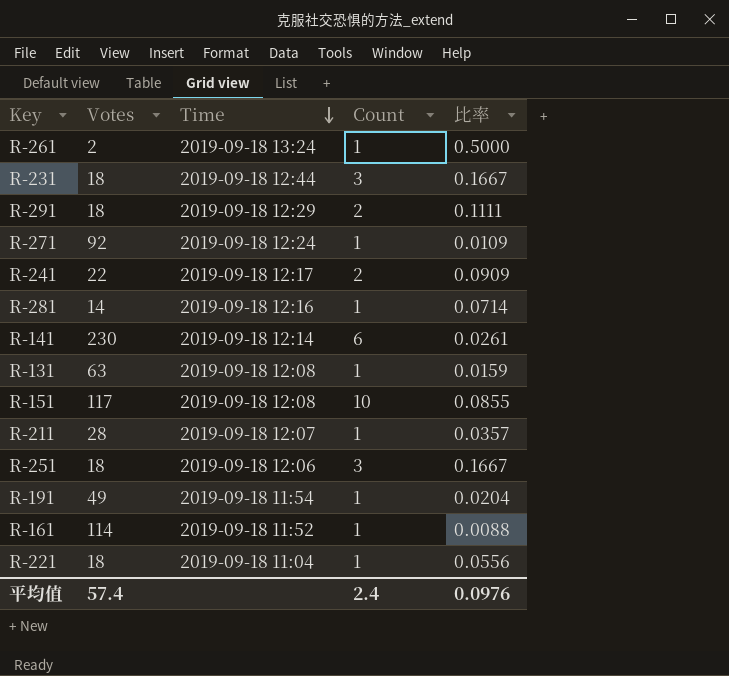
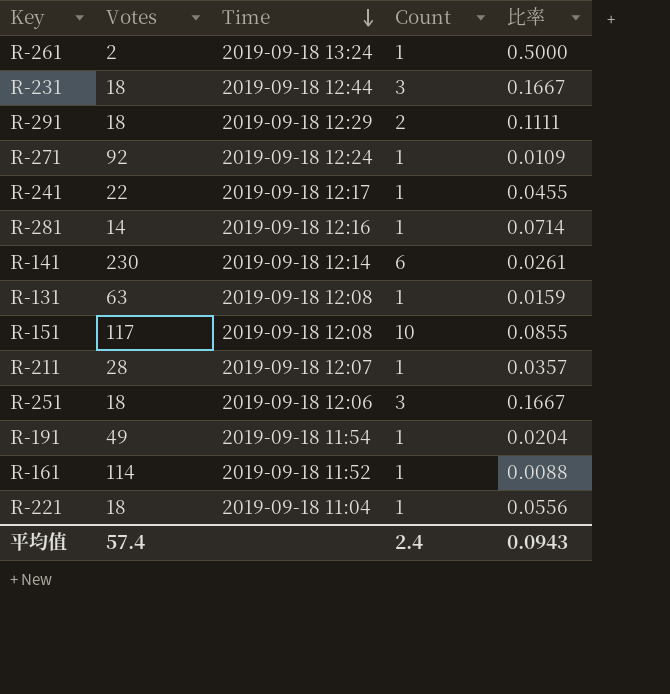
R-241 | Count: 2 -> 1
R-241 | 比率: 0.0909 -> 0.0455
平均值 | 比率: 0.0976 -> 0.0943

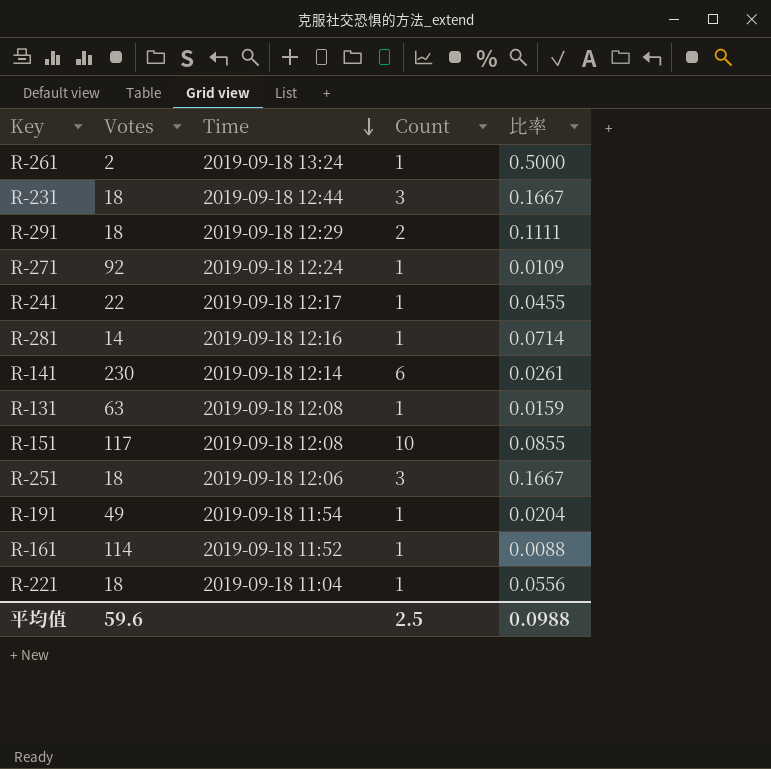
row R-211: 28 | 2019-09-18 12:07 | 1 | 0.0357 -> none
平均值 | Votes: 57.4 -> 59.6
平均值 | Count: 2.4 -> 2.5
平均值 | 比率: 0.0943 -> 0.0988

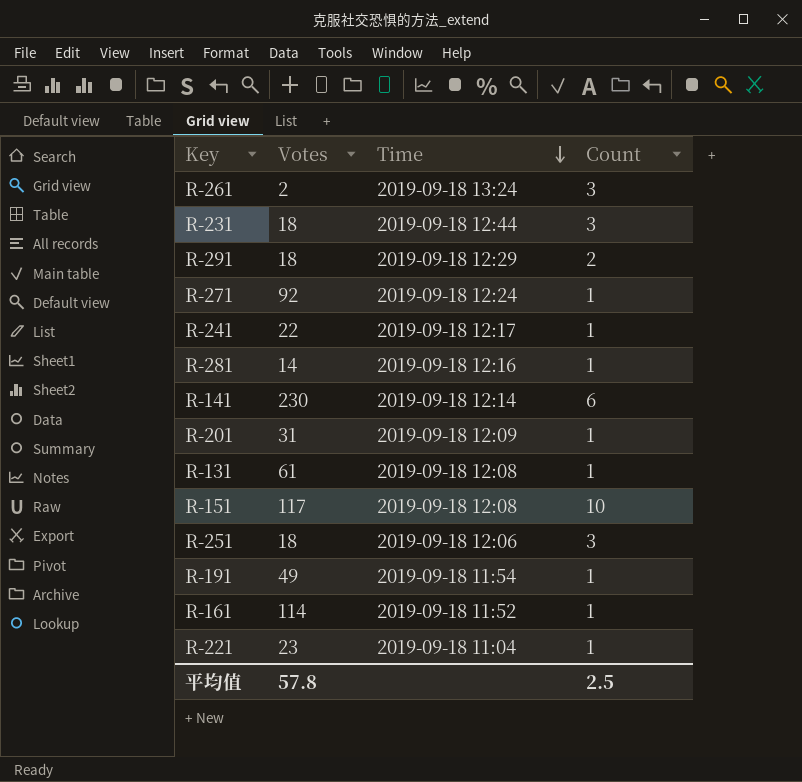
column 比率 | formula: [Count] / [Votes] -> none
R-261 | Count: 1 -> 3
row R-201: none -> 31 | 2019-09-18 12:09 | 1
R-131 | Votes: 63 -> 61
R-221 | Votes: 18 -> 23
平均值 | Votes: 59.6 -> 57.8

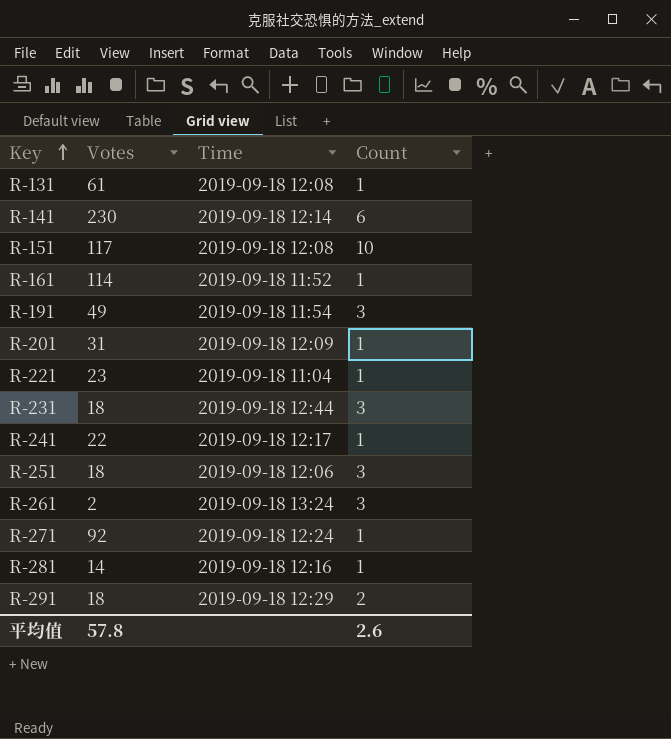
row order: Time descending -> Key ascending
R-191 | Count: 1 -> 3
平均值 | Count: 2.5 -> 2.6

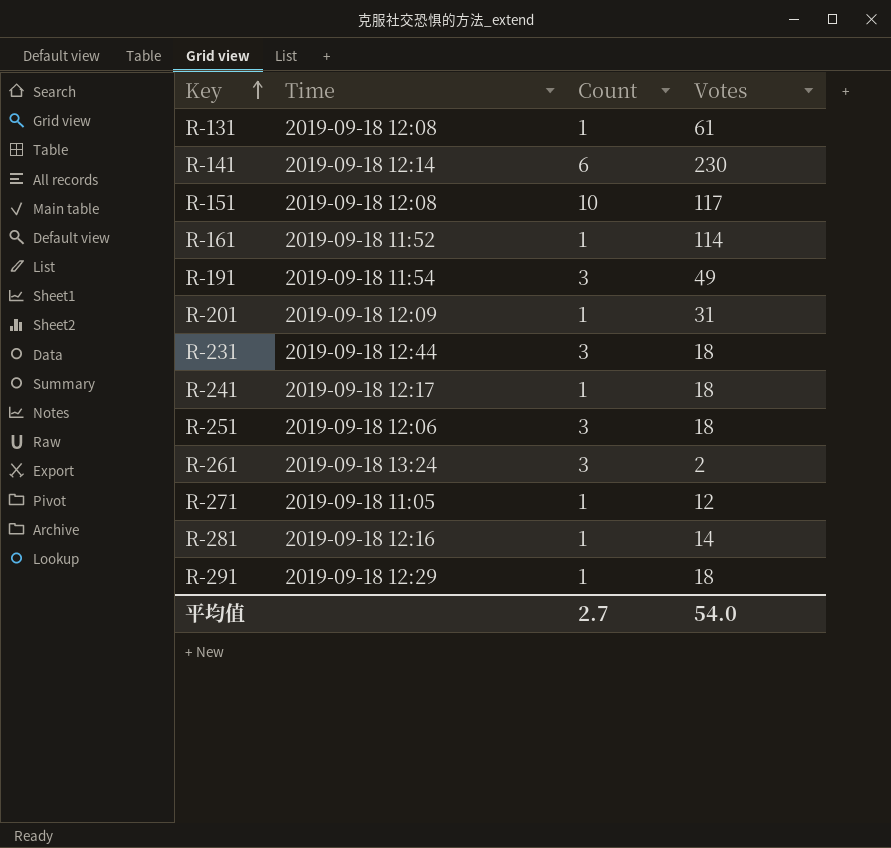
column Votes | position: 2 -> 4
row R-221: 23 | 2019-09-18 11:04 | 1 -> none
R-241 | Votes: 22 -> 18
R-271 | Time: 2019-09-18 12:24 -> 2019-09-18 11:05
R-271 | Votes: 92 -> 12
R-291 | Count: 2 -> 1
平均值 | Count: 2.6 -> 2.7
平均值 | Votes: 57.8 -> 54.0

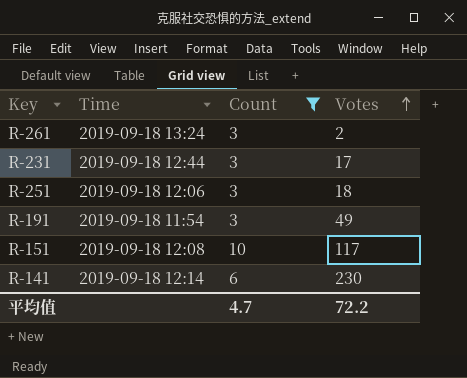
filter: none -> Count != 1
row order: Key ascending -> Votes ascending
R-231 | Votes: 18 -> 17
平均值 | Count: 2.7 -> 4.7
平均值 | Votes: 54.0 -> 72.2

